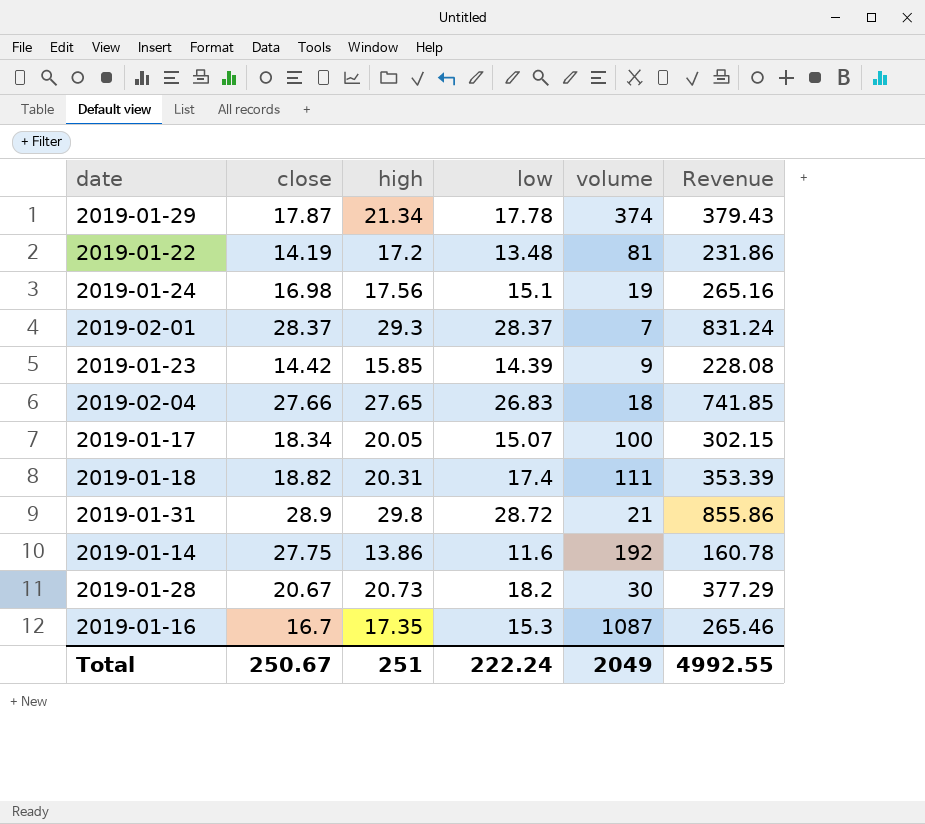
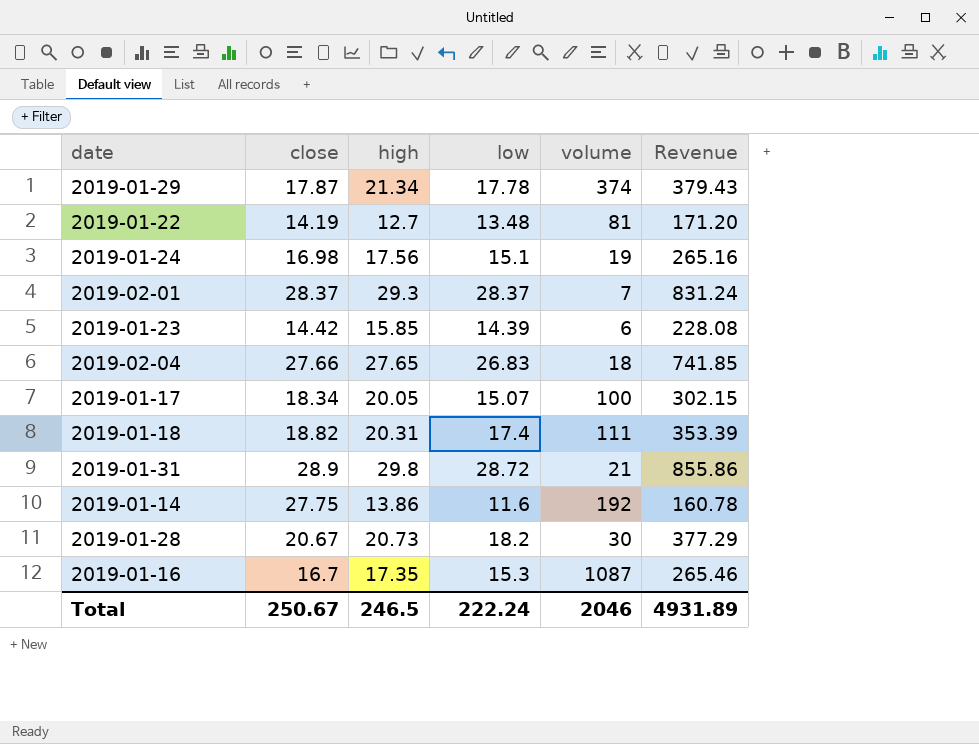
2019-01-22 | high: 17.2 -> 12.7
2019-01-22 | Revenue: 231.86 -> 171.20
2019-01-23 | volume: 9 -> 6
Total | high: 251 -> 246.5
Total | volume: 2049 -> 2046
Total | Revenue: 4992.55 -> 4931.89

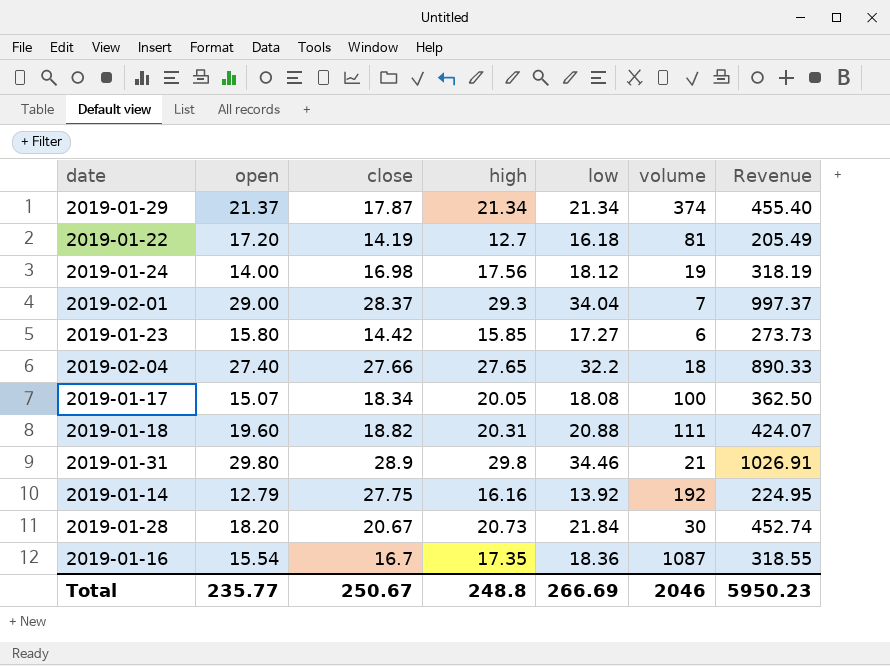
column open | position: none -> 2
2019-01-29 | low: 17.78 -> 21.34
2019-01-29 | Revenue: 379.43 -> 455.40
2019-01-22 | low: 13.48 -> 16.18
2019-01-22 | Revenue: 171.20 -> 205.49
2019-01-24 | low: 15.1 -> 18.12
2019-01-24 | Revenue: 265.16 -> 318.19
2019-02-01 | low: 28.37 -> 34.04
2019-02-01 | Revenue: 831.24 -> 997.37
2019-01-23 | low: 14.39 -> 17.27
2019-01-23 | Revenue: 228.08 -> 273.73
2019-02-04 | low: 26.83 -> 32.2
2019-02-04 | Revenue: 741.85 -> 890.33
2019-01-17 | low: 15.07 -> 18.08
2019-01-17 | Revenue: 302.15 -> 362.50
2019-01-18 | low: 17.4 -> 20.88
2019-01-18 | Revenue: 353.39 -> 424.07
2019-01-31 | low: 28.72 -> 34.46
2019-01-31 | Revenue: 855.86 -> 1026.91
2019-01-14 | high: 13.86 -> 16.16
2019-01-14 | low: 11.6 -> 13.92
2019-01-14 | Revenue: 160.78 -> 224.95
2019-01-28 | low: 18.2 -> 21.84
2019-01-28 | Revenue: 377.29 -> 452.74
2019-01-16 | low: 15.3 -> 18.36
2019-01-16 | Revenue: 265.46 -> 318.55
Total | high: 246.5 -> 248.8
Total | low: 222.24 -> 266.69
Total | Revenue: 4931.89 -> 5950.23

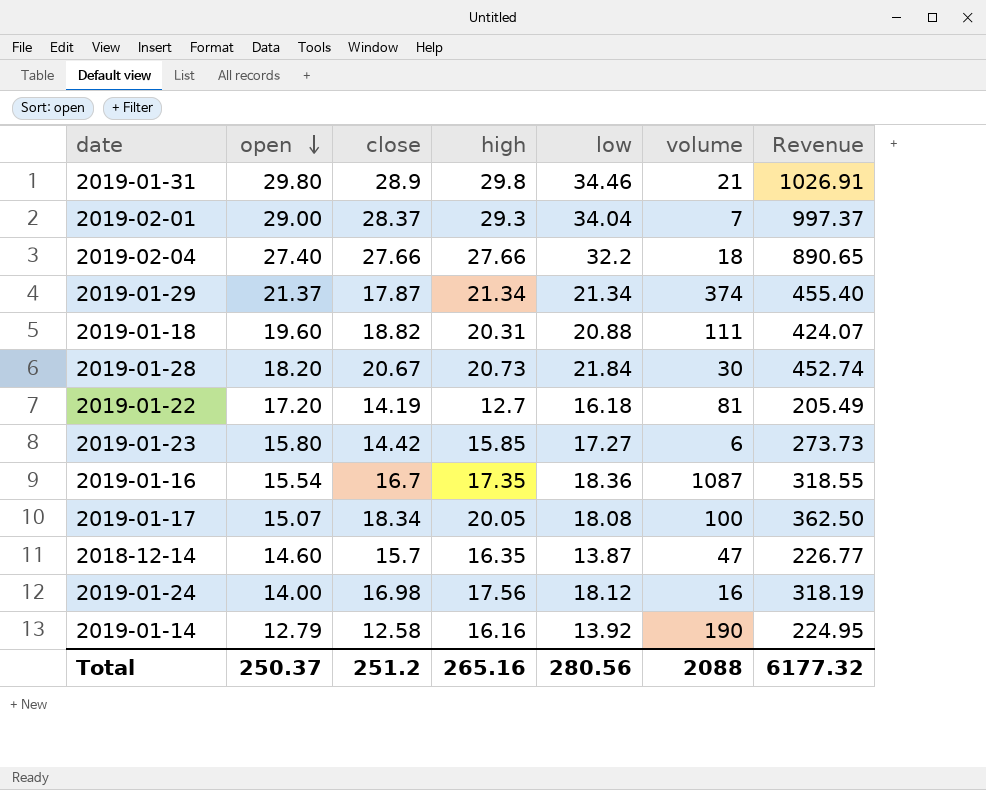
row order: none -> open descending
2019-02-04 | high: 27.65 -> 27.66
2019-02-04 | Revenue: 890.33 -> 890.65
row 2018-12-14: none -> 14.60 | 15.7 | 16.35 | 13.87 | 47 | 226.77
2019-01-24 | volume: 19 -> 16
2019-01-14 | close: 27.75 -> 12.58
2019-01-14 | volume: 192 -> 190
Total | open: 235.77 -> 250.37
Total | close: 250.67 -> 251.2
Total | high: 248.8 -> 265.16
Total | low: 266.69 -> 280.56
Total | volume: 2046 -> 2088
Total | Revenue: 5950.23 -> 6177.32

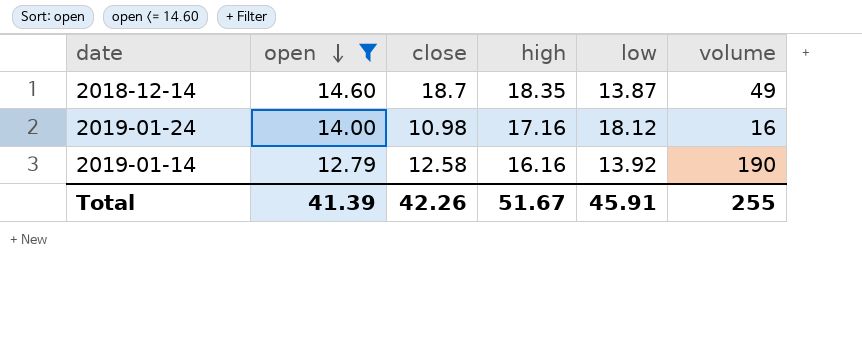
filter: none -> open <= 14.60
column Revenue | formula: [high] * [low] -> none
2018-12-14 | close: 15.7 -> 18.7
2018-12-14 | high: 16.35 -> 18.35
2018-12-14 | volume: 47 -> 49
2019-01-24 | close: 16.98 -> 10.98
2019-01-24 | high: 17.56 -> 17.16
Total | open: 250.37 -> 41.39
Total | close: 251.2 -> 42.26
Total | high: 265.16 -> 51.67
Total | low: 280.56 -> 45.91
Total | volume: 2088 -> 255

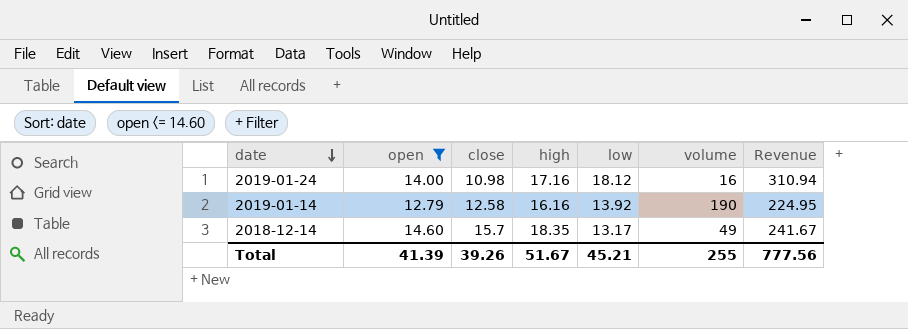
row order: open descending -> date descending
column Revenue | formula: none -> [high] * [low]
2018-12-14 | close: 18.7 -> 15.7
2018-12-14 | low: 13.87 -> 13.17
Total | close: 42.26 -> 39.26
Total | low: 45.91 -> 45.21

